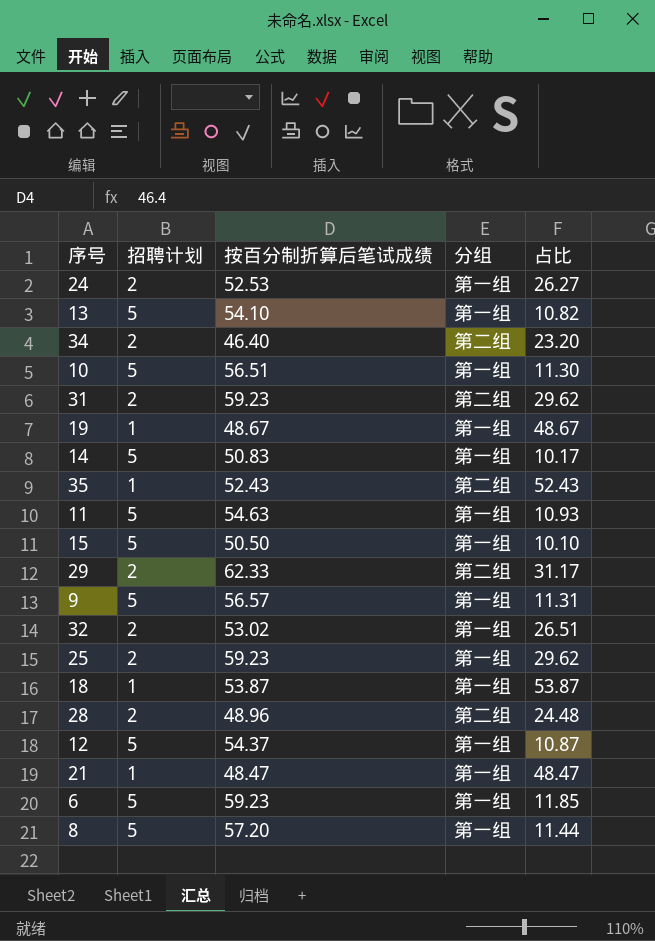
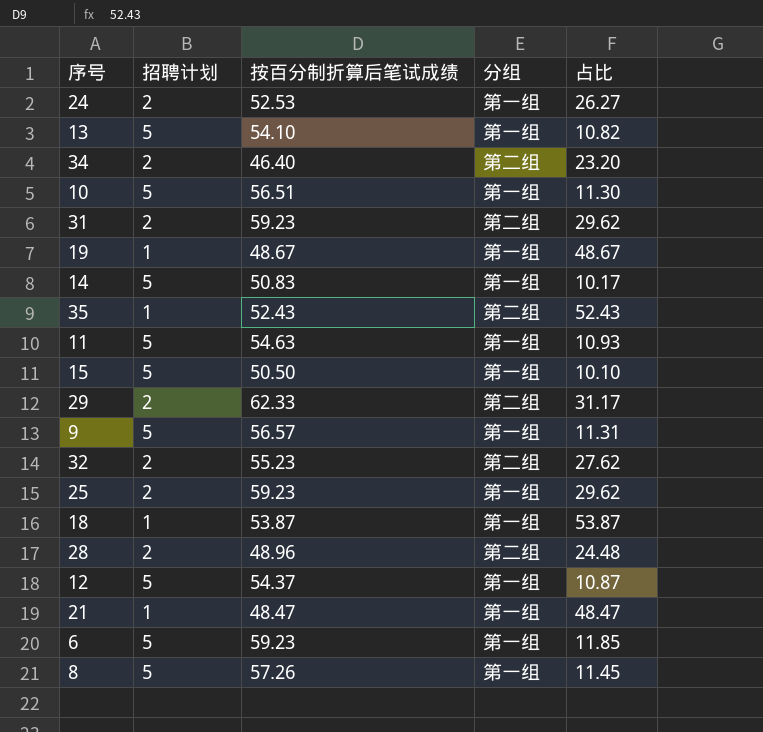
32 | 按百分制折算后笔试成绩: 53.02 -> 55.23
32 | 分组: 第一组 -> 第二组
32 | 占比: 26.51 -> 27.62
8 | 按百分制折算后笔试成绩: 57.20 -> 57.26
8 | 占比: 11.44 -> 11.45

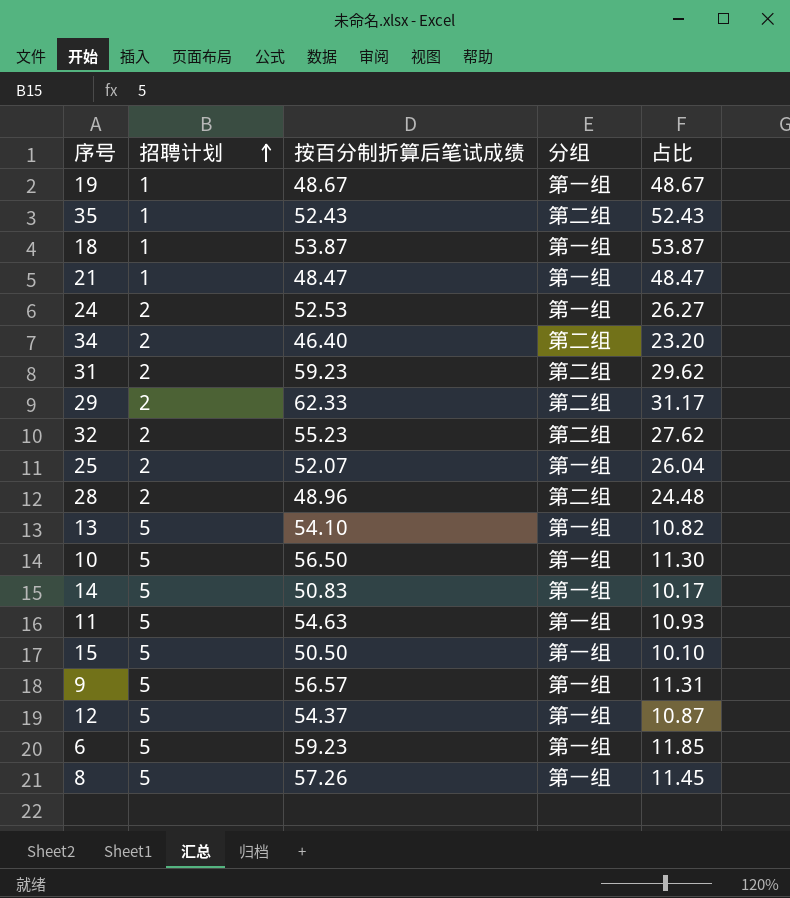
row order: none -> 招聘计划 ascending
25 | 按百分制折算后笔试成绩: 59.23 -> 52.07
25 | 占比: 29.62 -> 26.04
10 | 按百分制折算后笔试成绩: 56.51 -> 56.50

